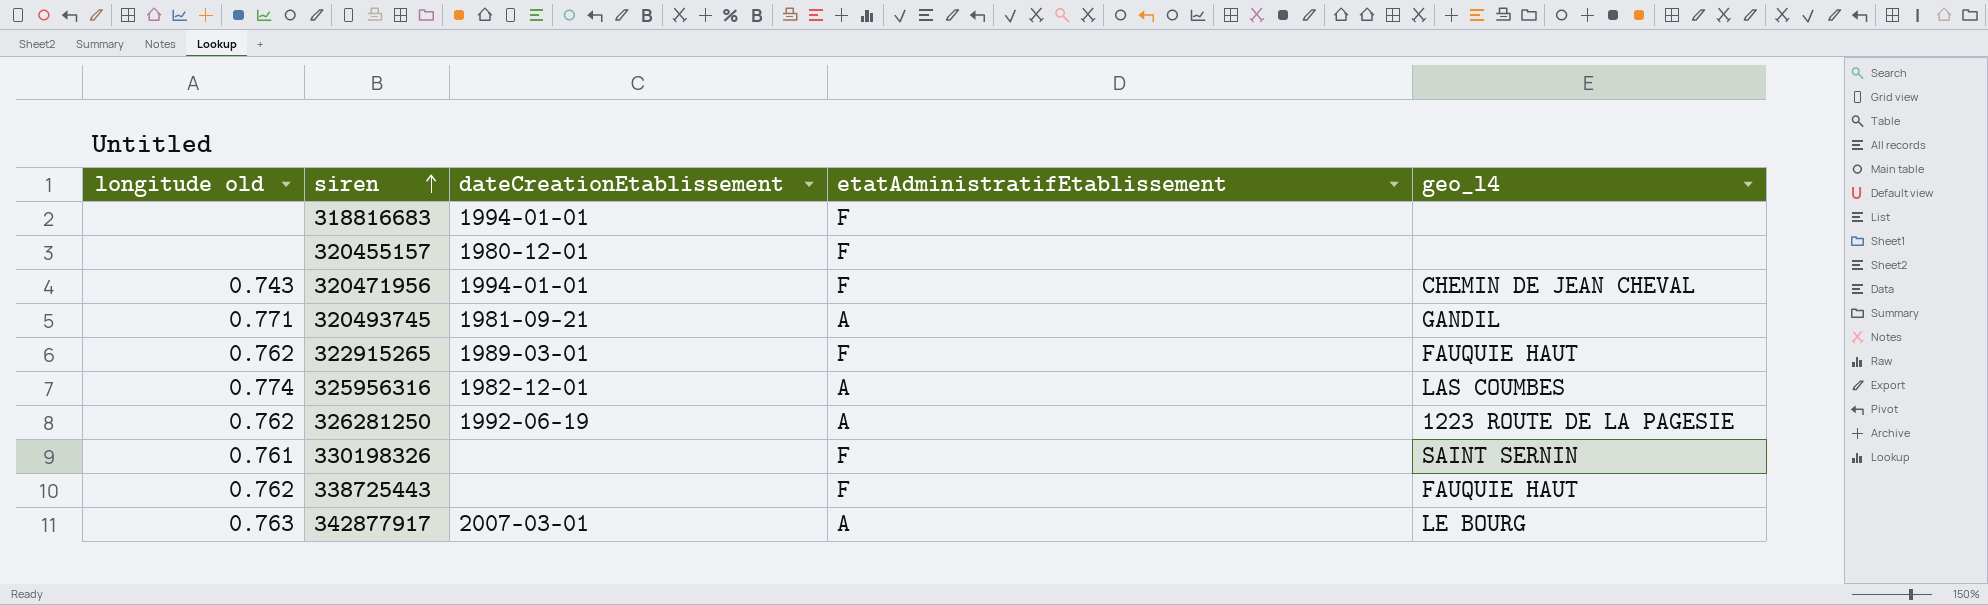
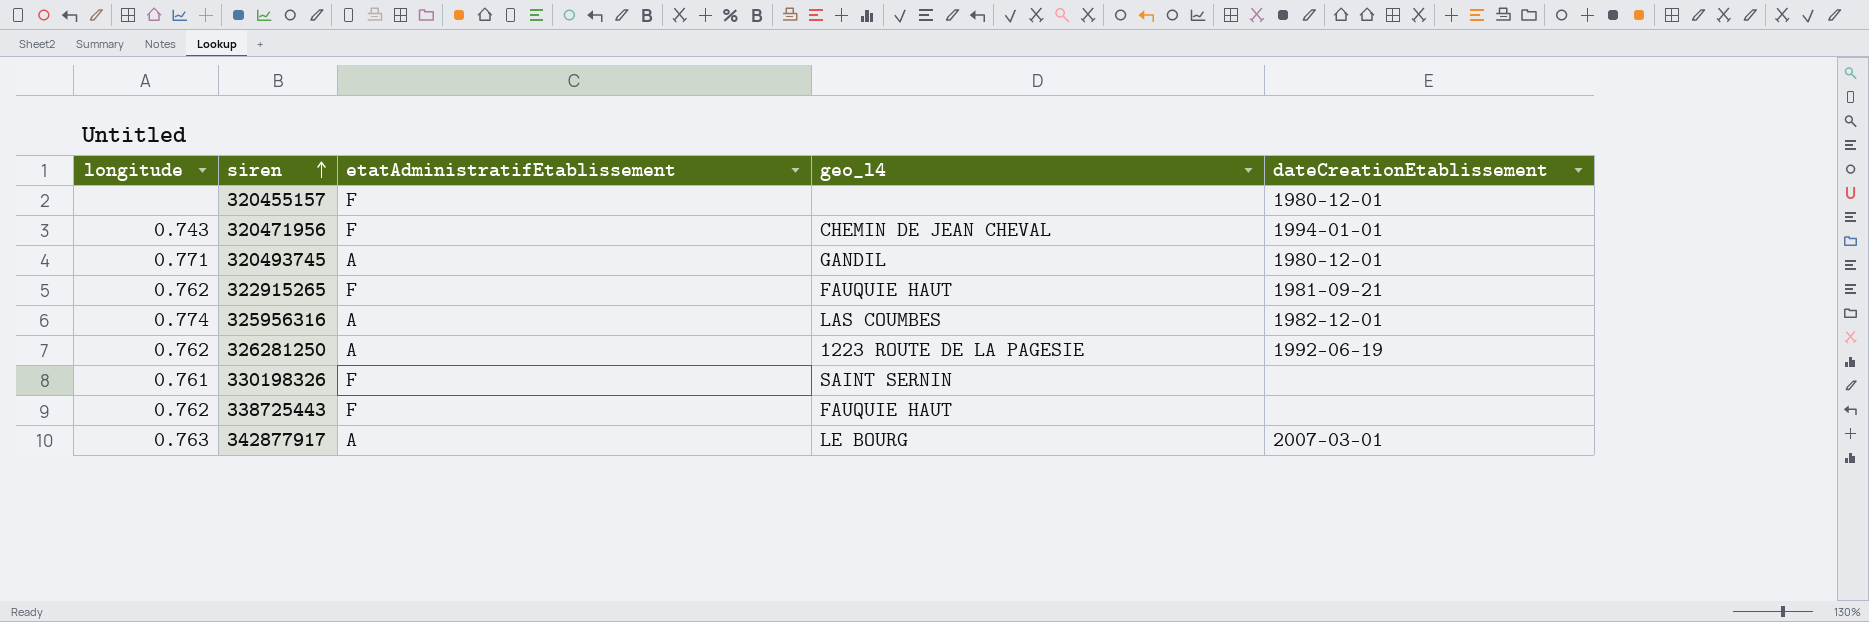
column name: longitude old -> longitude
column dateCreationEtablissement | position: 3 -> 5
row 318816683: none | 1994-01-01 | F | none -> none
320493745 | dateCreationEtablissement: 1981-09-21 -> 1980-12-01
322915265 | dateCreationEtablissement: 1989-03-01 -> 1981-09-21

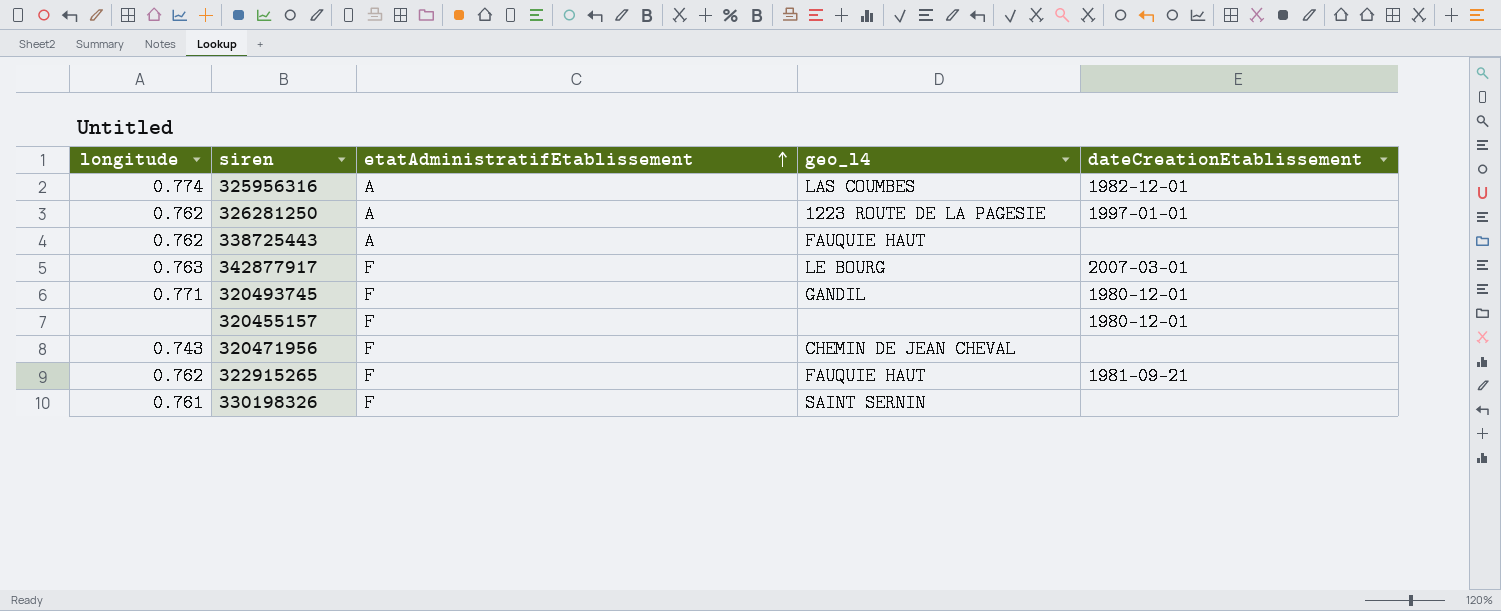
row order: siren ascending -> etatAdministratifEtablissement ascending
326281250 | dateCreationEtablissement: 1992-06-19 -> 1997-01-01
338725443 | etatAdministratifEtablissement: F -> A
342877917 | etatAdministratifEtablissement: A -> F
320493745 | etatAdministratifEtablissement: A -> F
320471956 | dateCreationEtablissement: 1994-01-01 -> none

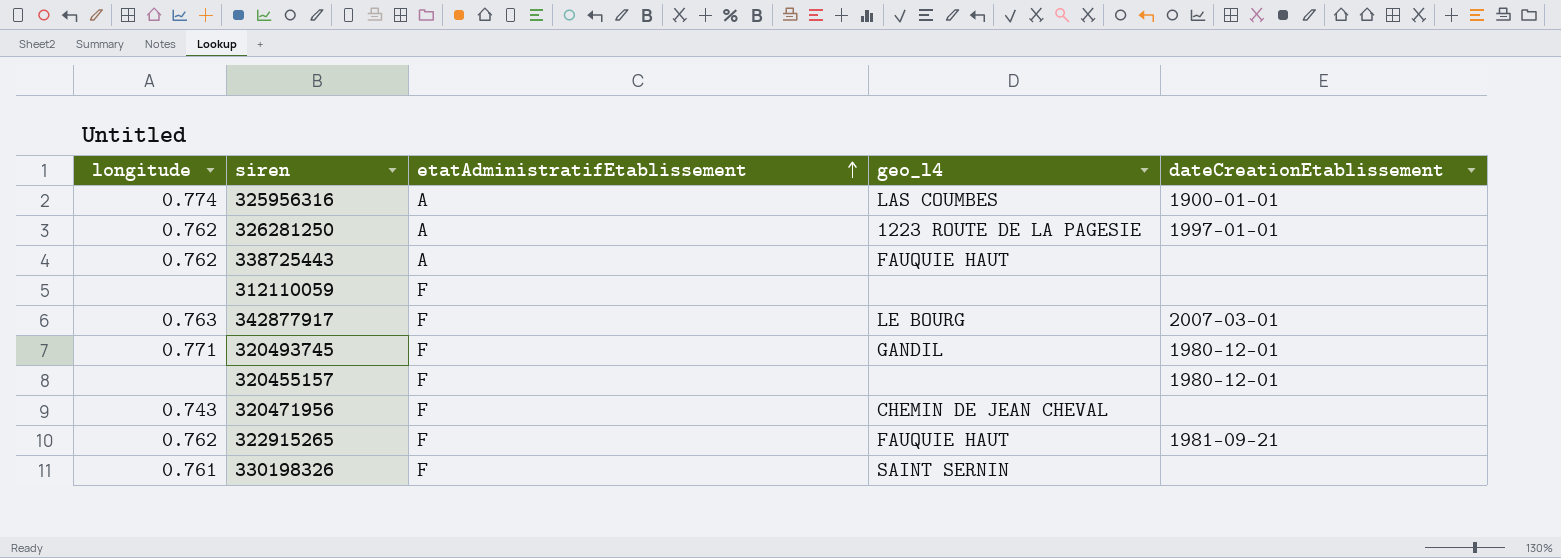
325956316 | dateCreationEtablissement: 1982-12-01 -> 1900-01-01
row 312110059: none -> none | F | none | none

